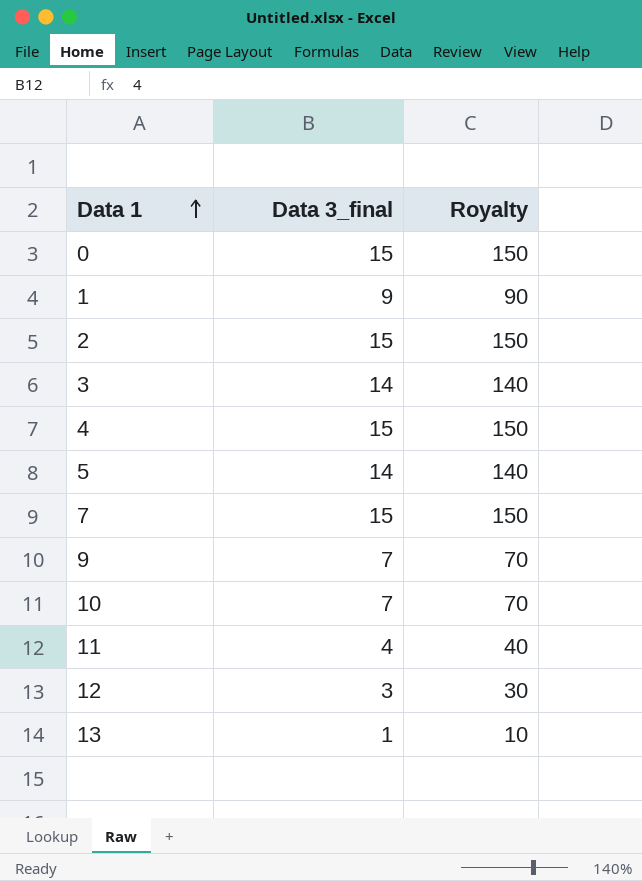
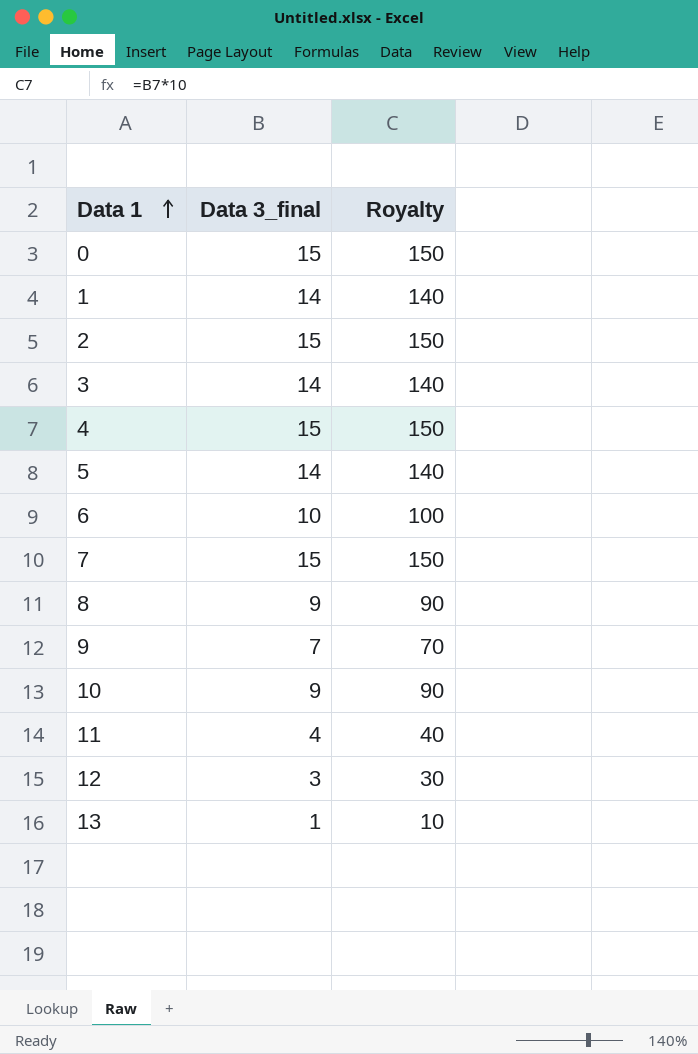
1 | Data 3_final: 9 -> 14
1 | Royalty: 90 -> 140
row 6: none -> 10 | 100
row 8: none -> 9 | 90
10 | Data 3_final: 7 -> 9
10 | Royalty: 70 -> 90

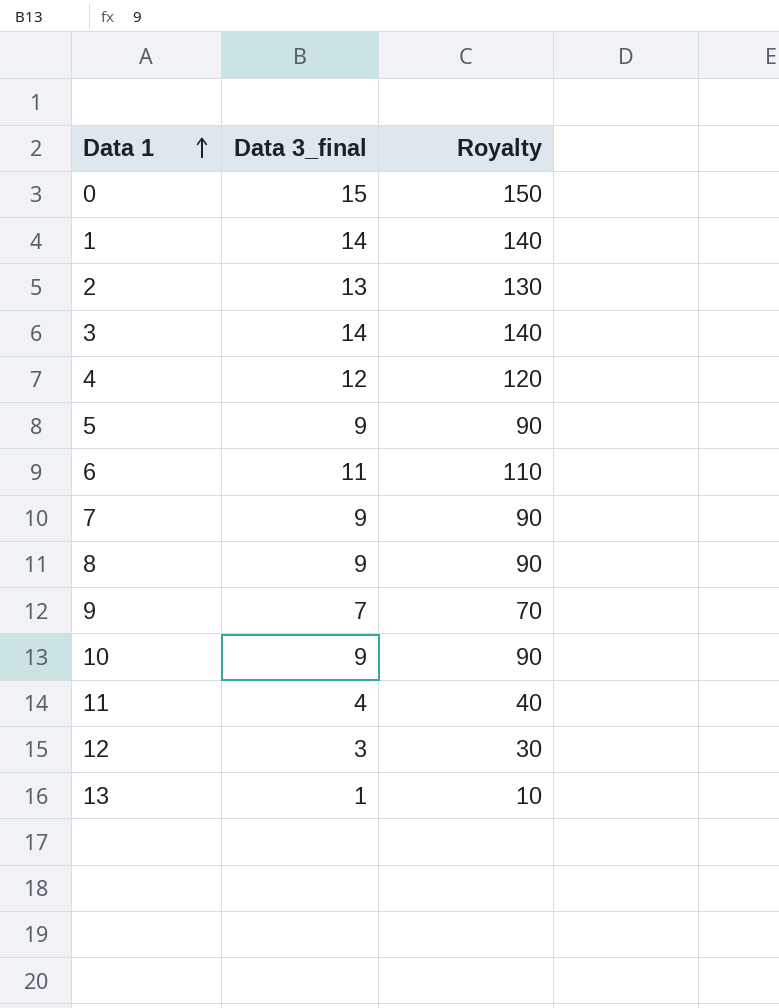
2 | Data 3_final: 15 -> 13
2 | Royalty: 150 -> 130
4 | Data 3_final: 15 -> 12
4 | Royalty: 150 -> 120
5 | Data 3_final: 14 -> 9
5 | Royalty: 140 -> 90
6 | Data 3_final: 10 -> 11
6 | Royalty: 100 -> 110
7 | Data 3_final: 15 -> 9
7 | Royalty: 150 -> 90

